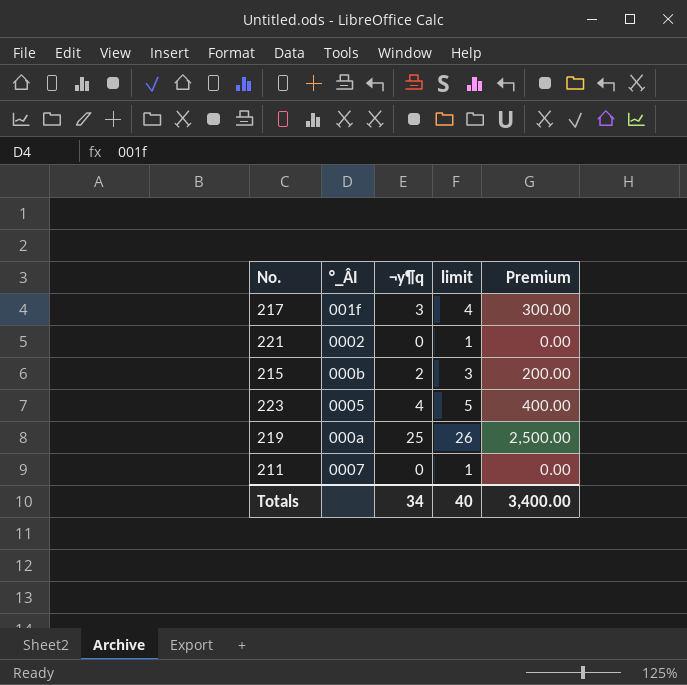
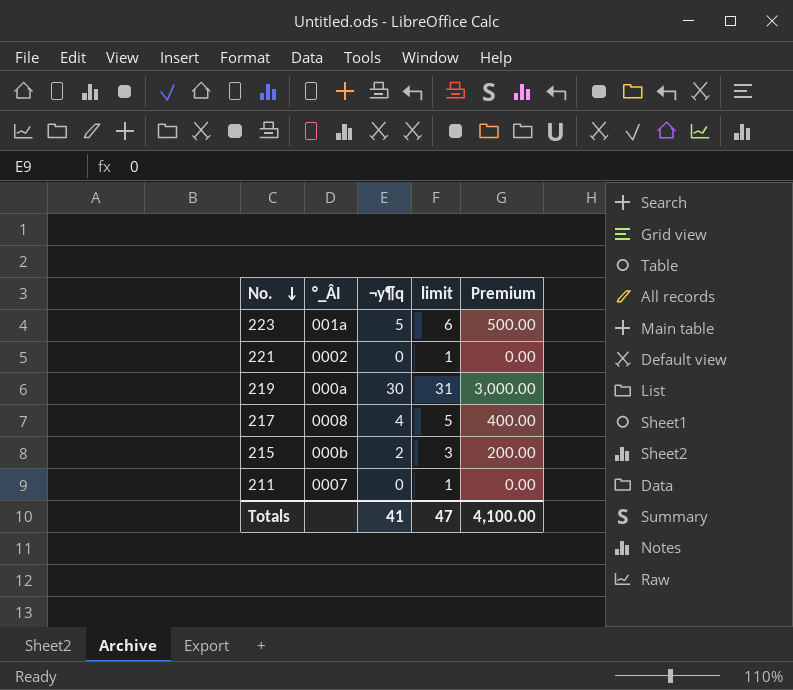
row order: none -> No. descending
223 | °_ÂI: 0005 -> 001a
223 | ¬y¶q: 4 -> 5
223 | limit: 5 -> 6
223 | Premium: 400.00 -> 500.00
219 | ¬y¶q: 25 -> 30
219 | limit: 26 -> 31
219 | Premium: 2,500.00 -> 3,000.00
217 | °_ÂI: 001f -> 0008
217 | ¬y¶q: 3 -> 4
217 | limit: 4 -> 5
217 | Premium: 300.00 -> 400.00
Totals | ¬y¶q: 34 -> 41
Totals | limit: 40 -> 47
Totals | Premium: 3,400.00 -> 4,100.00

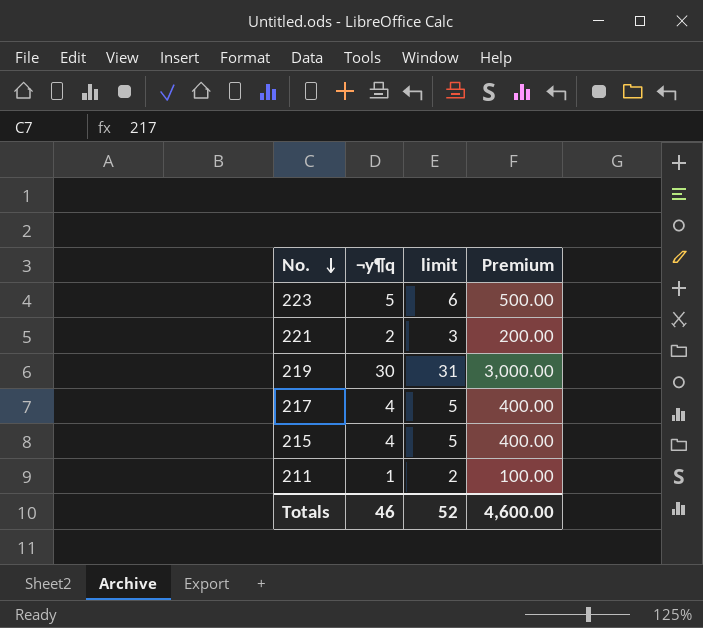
column °_ÂI | position: 2 -> none
221 | ¬y¶q: 0 -> 2
221 | limit: 1 -> 3
221 | Premium: 0.00 -> 200.00
215 | ¬y¶q: 2 -> 4
215 | limit: 3 -> 5
215 | Premium: 200.00 -> 400.00
211 | ¬y¶q: 0 -> 1
211 | limit: 1 -> 2
211 | Premium: 0.00 -> 100.00
Totals | ¬y¶q: 41 -> 46
Totals | limit: 47 -> 52
Totals | Premium: 4,100.00 -> 4,600.00

